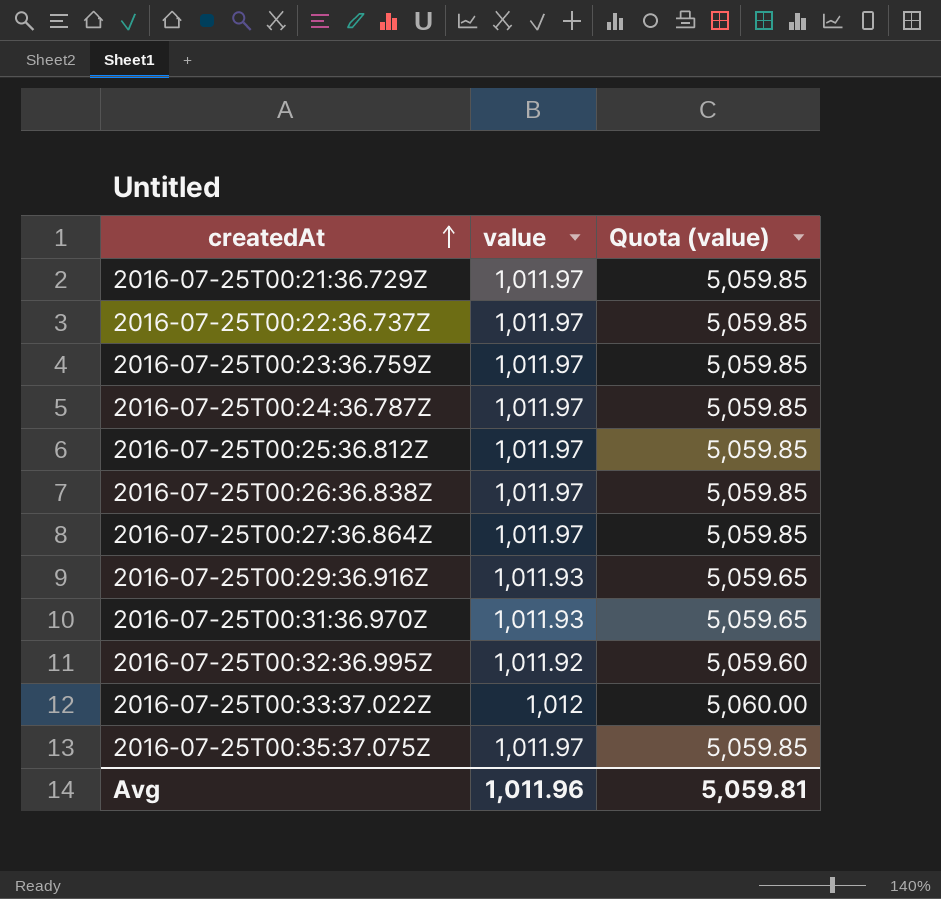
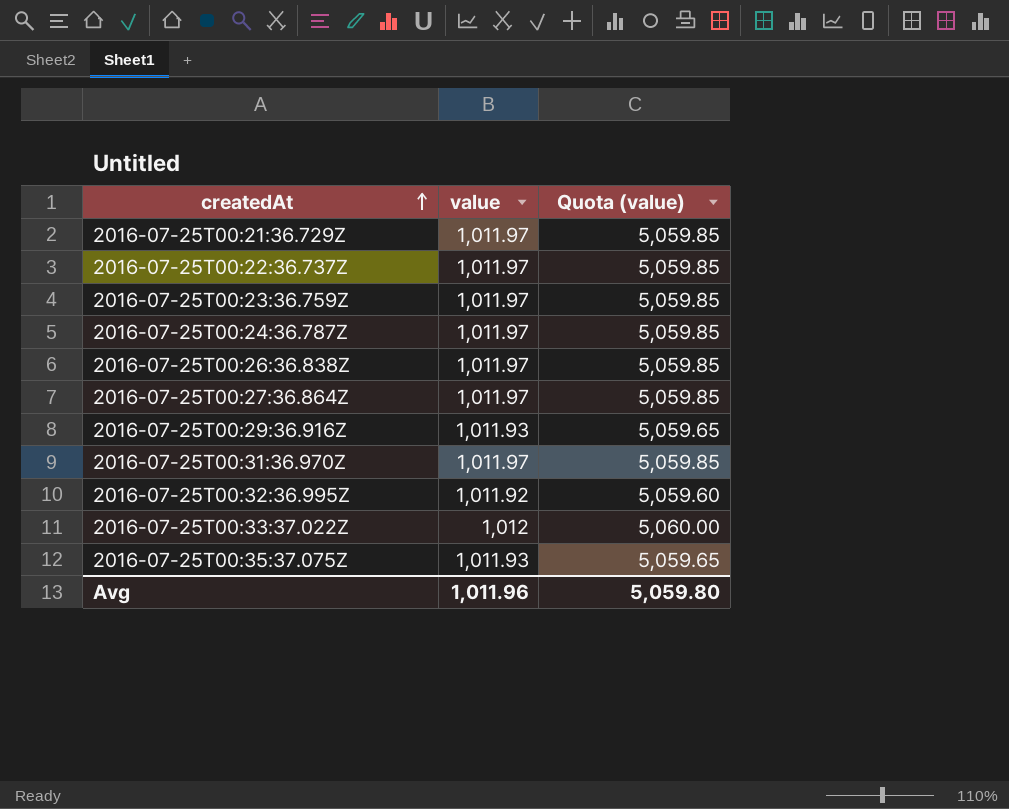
row 2016-07-25T00:25:36.812Z: 1,011.97 | 5,059.85 -> none
2016-07-25T00:31:36.970Z | value: 1,011.93 -> 1,011.97
2016-07-25T00:31:36.970Z | Quota (value): 5,059.65 -> 5,059.85
2016-07-25T00:35:37.075Z | value: 1,011.97 -> 1,011.93
2016-07-25T00:35:37.075Z | Quota (value): 5,059.85 -> 5,059.65
Avg | Quota (value): 5,059.81 -> 5,059.80

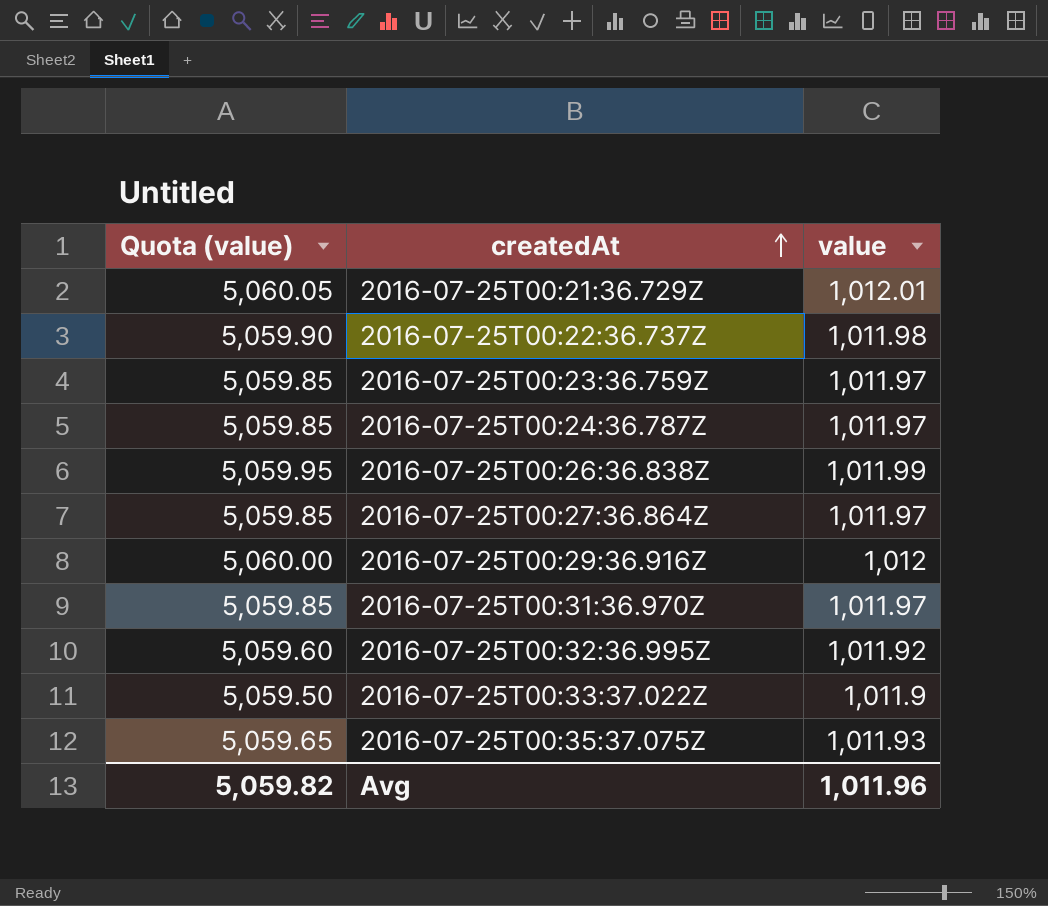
column Quota (value) | position: 3 -> 1
2016-07-25T00:21:36.729Z | Quota (value): 5,059.85 -> 5,060.05
2016-07-25T00:21:36.729Z | value: 1,011.97 -> 1,012.01
2016-07-25T00:22:36.737Z | Quota (value): 5,059.85 -> 5,059.90
2016-07-25T00:22:36.737Z | value: 1,011.97 -> 1,011.98
2016-07-25T00:26:36.838Z | Quota (value): 5,059.85 -> 5,059.95
2016-07-25T00:26:36.838Z | value: 1,011.97 -> 1,011.99
2016-07-25T00:29:36.916Z | Quota (value): 5,059.65 -> 5,060.00
2016-07-25T00:29:36.916Z | value: 1,011.93 -> 1,012
2016-07-25T00:33:37.022Z | Quota (value): 5,060.00 -> 5,059.50
2016-07-25T00:33:37.022Z | value: 1,012 -> 1,011.9
Avg | Quota (value): 5,059.80 -> 5,059.82

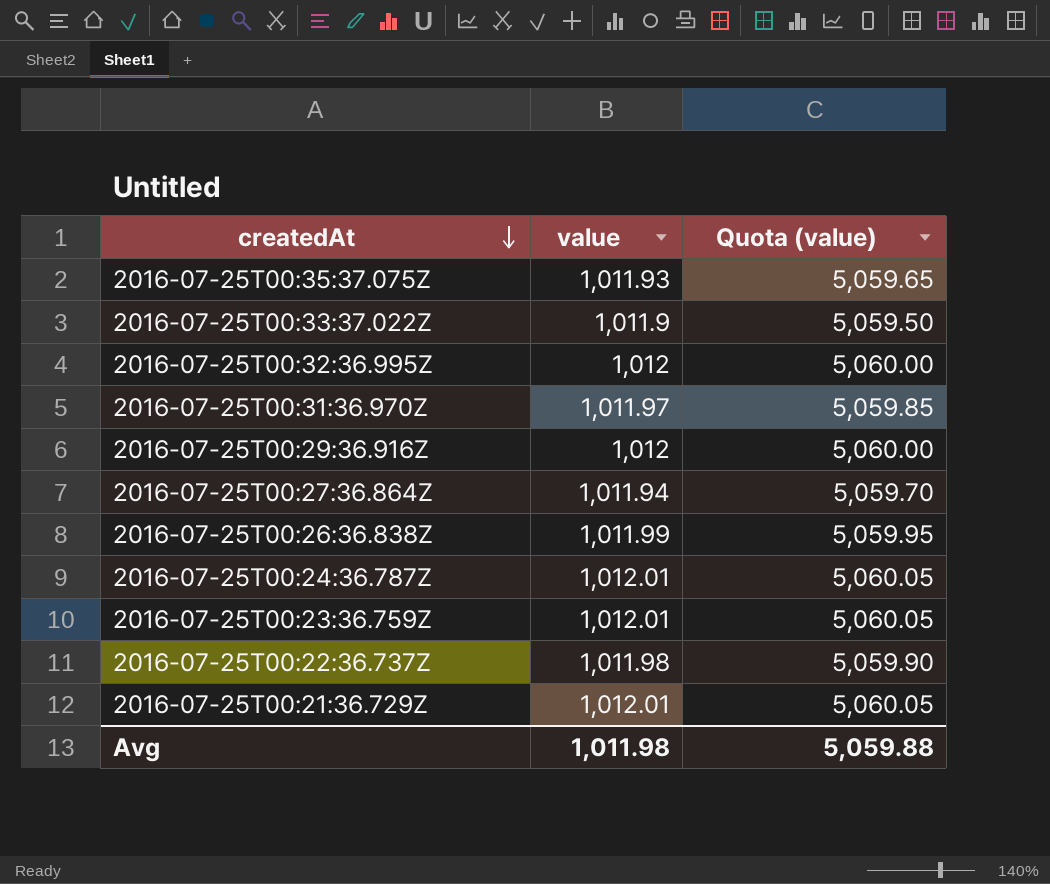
row order: createdAt ascending -> createdAt descending
column Quota (value) | position: 1 -> 3
2016-07-25T00:32:36.995Z | value: 1,011.92 -> 1,012
2016-07-25T00:32:36.995Z | Quota (value): 5,059.60 -> 5,060.00
2016-07-25T00:27:36.864Z | value: 1,011.97 -> 1,011.94
2016-07-25T00:27:36.864Z | Quota (value): 5,059.85 -> 5,059.70
2016-07-25T00:24:36.787Z | value: 1,011.97 -> 1,012.01
2016-07-25T00:24:36.787Z | Quota (value): 5,059.85 -> 5,060.05
2016-07-25T00:23:36.759Z | value: 1,011.97 -> 1,012.01
2016-07-25T00:23:36.759Z | Quota (value): 5,059.85 -> 5,060.05
Avg | value: 1,011.96 -> 1,011.98
Avg | Quota (value): 5,059.82 -> 5,059.88

